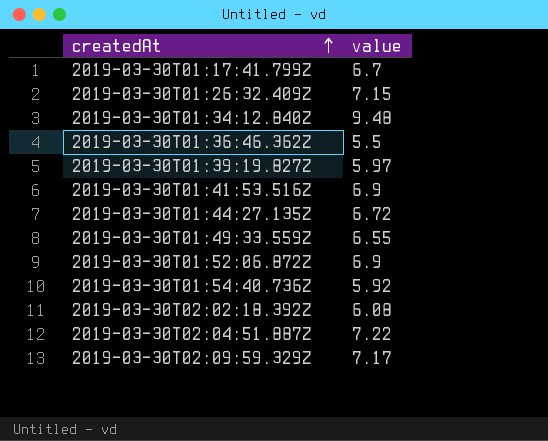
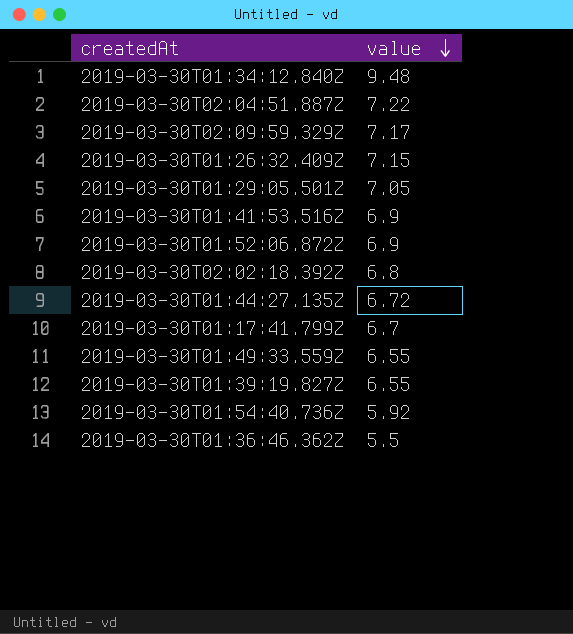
row order: createdAt ascending -> value descending
row 2019-03-30T01:29:05.501Z: none -> 7.05
2019-03-30T02:02:18.392Z | value: 6.08 -> 6.8
2019-03-30T01:39:19.827Z | value: 5.97 -> 6.55

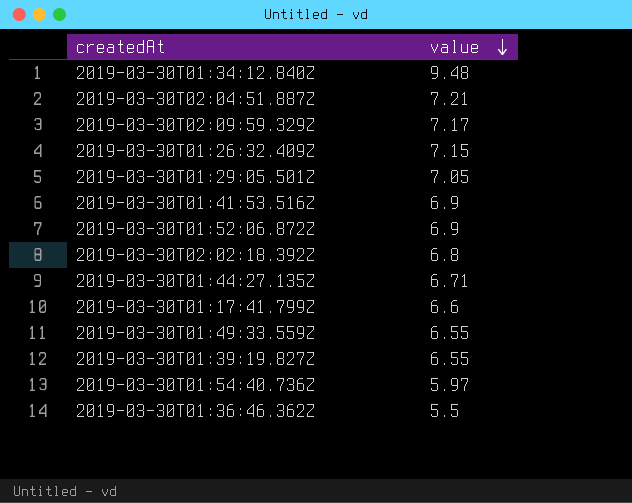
2019-03-30T02:04:51.887Z | value: 7.22 -> 7.21
2019-03-30T01:44:27.135Z | value: 6.72 -> 6.71
2019-03-30T01:17:41.799Z | value: 6.7 -> 6.6
2019-03-30T01:54:40.736Z | value: 5.92 -> 5.97

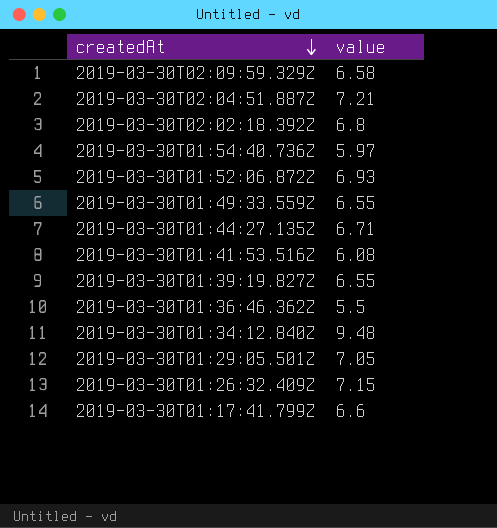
row order: value descending -> createdAt descending
2019-03-30T02:09:59.329Z | value: 7.17 -> 6.58
2019-03-30T01:52:06.872Z | value: 6.9 -> 6.93
2019-03-30T01:41:53.516Z | value: 6.9 -> 6.08

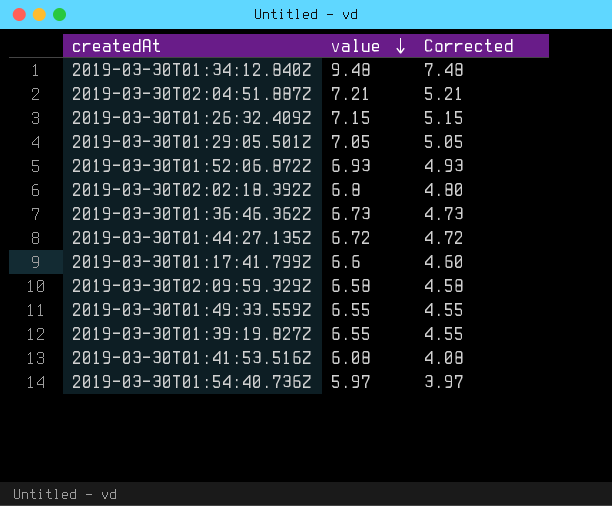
row order: createdAt descending -> value descending
column Corrected | formula: none -> [value] - 2
2019-03-30T01:36:46.362Z | value: 5.5 -> 6.73
2019-03-30T01:44:27.135Z | value: 6.71 -> 6.72

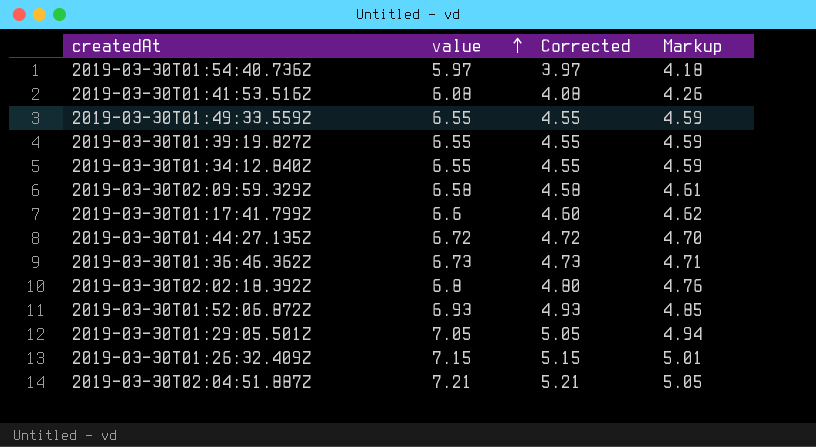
row order: value descending -> value ascending
column Markup | formula: none -> [value] * 0.7
2019-03-30T01:34:12.840Z | value: 9.48 -> 6.55
2019-03-30T01:34:12.840Z | Corrected: 7.48 -> 4.55

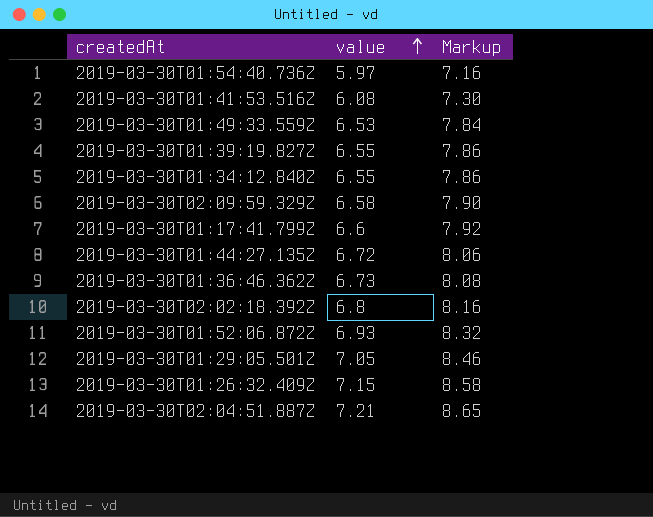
column Corrected | formula: [value] - 2 -> none
column Markup | formula: [value] * 0.7 -> [value] * 1.2
2019-03-30T01:49:33.559Z | value: 6.55 -> 6.53

